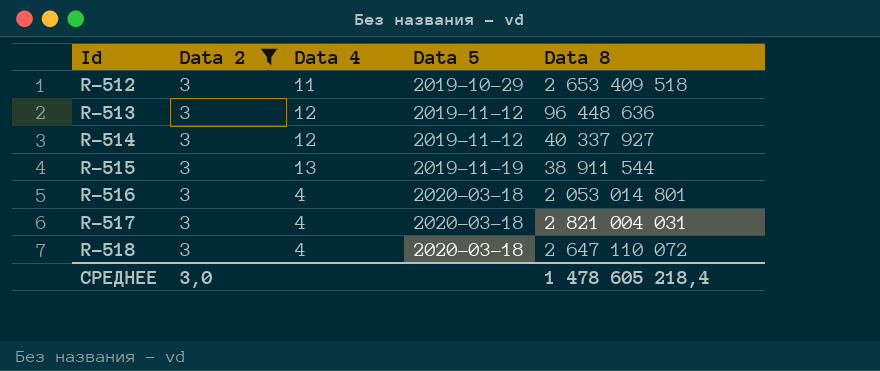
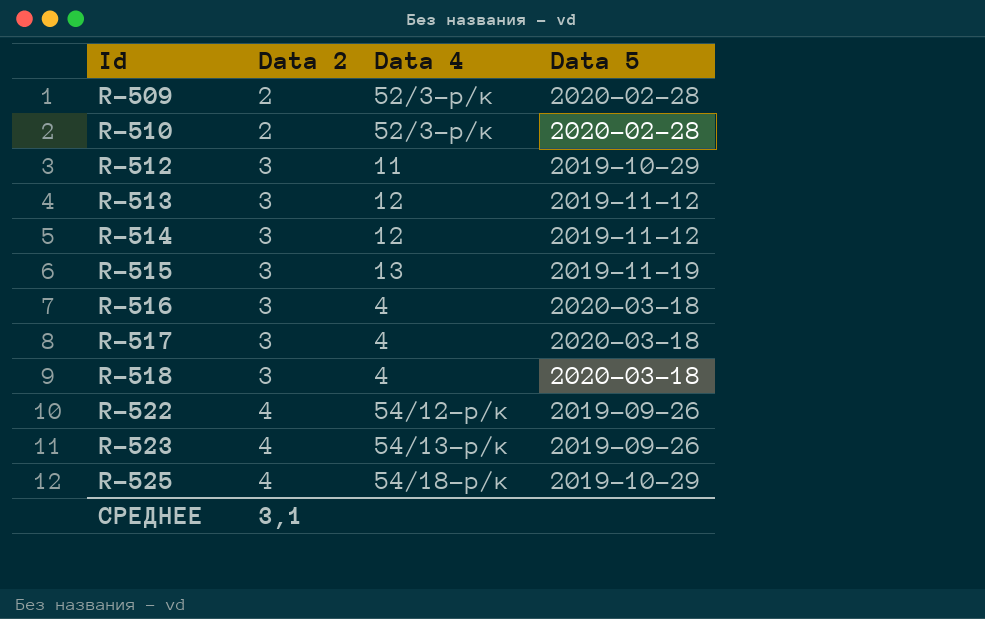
filter: Data 2 = 3 -> none
column Data 8 | position: 5 -> none
СРЕДНЕЕ | Data 2: 3,0 -> 3,1

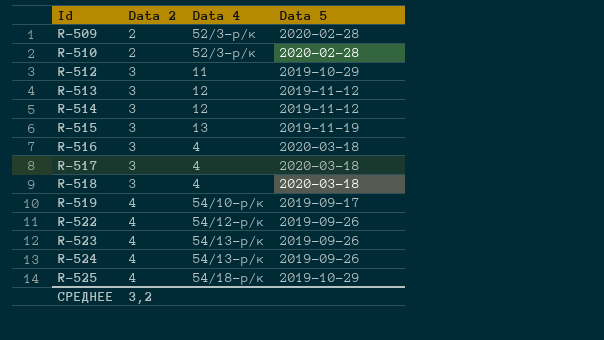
row R-519: none -> 4 | 54/10-р/к | 2019-09-17
row R-524: none -> 4 | 54/13-р/к | 2019-09-26
СРЕДНЕЕ | Data 2: 3,1 -> 3,2

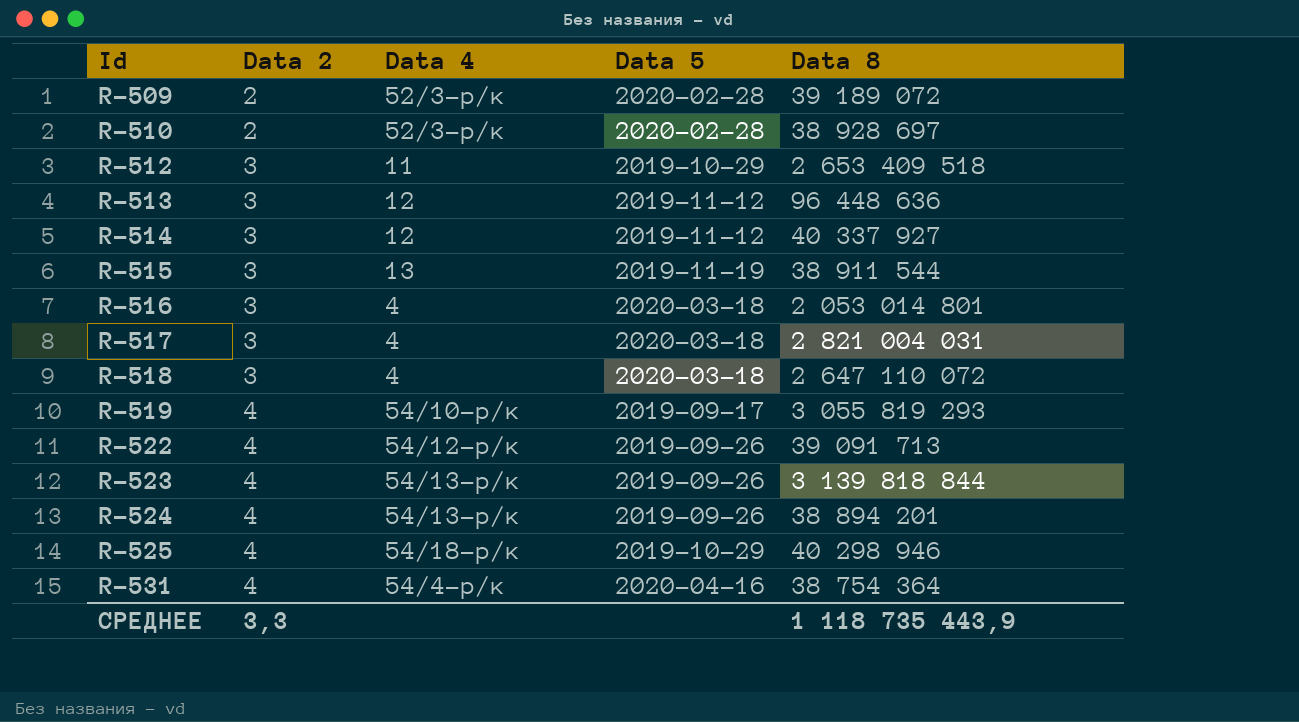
column Data 8 | position: none -> 5
row R-531: none -> 4 | 54/4-р/к | 2020-04-16 | 38 754 364
СРЕДНЕЕ | Data 2: 3,2 -> 3,3

